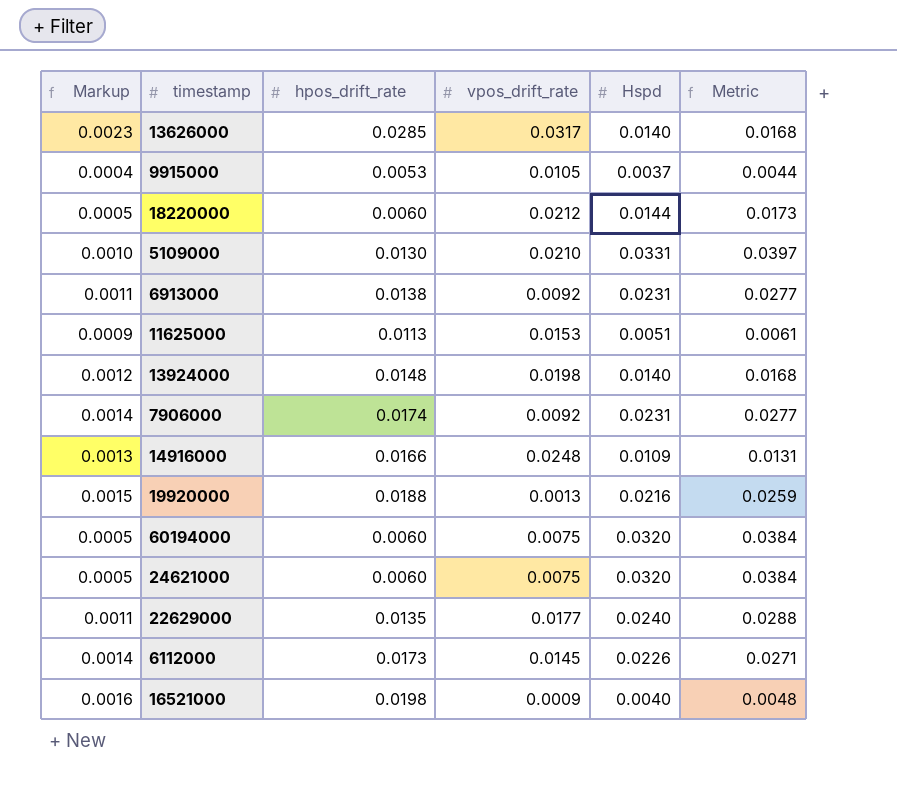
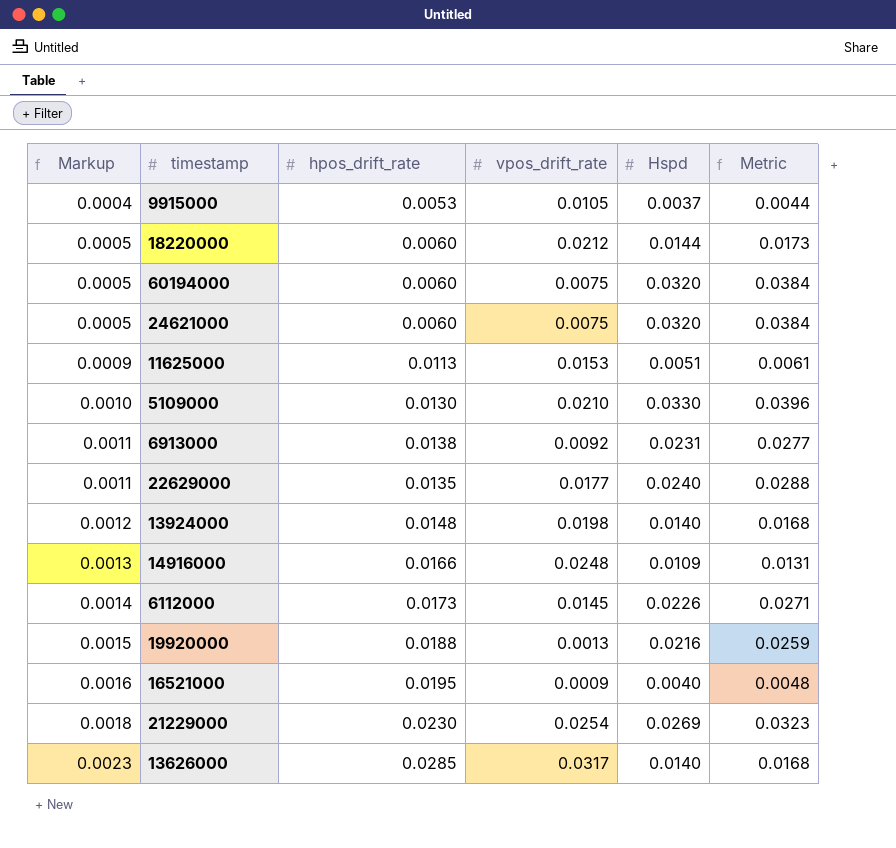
row order: none -> Markup ascending
row 7906000: 0.0014 | 0.0174 | 0.0092 | 0.0231 | 0.0277 -> none
5109000 | Hspd: 0.0331 -> 0.0330
5109000 | Metric: 0.0397 -> 0.0396
16521000 | hpos_drift_rate: 0.0198 -> 0.0195
row 21229000: none -> 0.0018 | 0.0230 | 0.0254 | 0.0269 | 0.0323

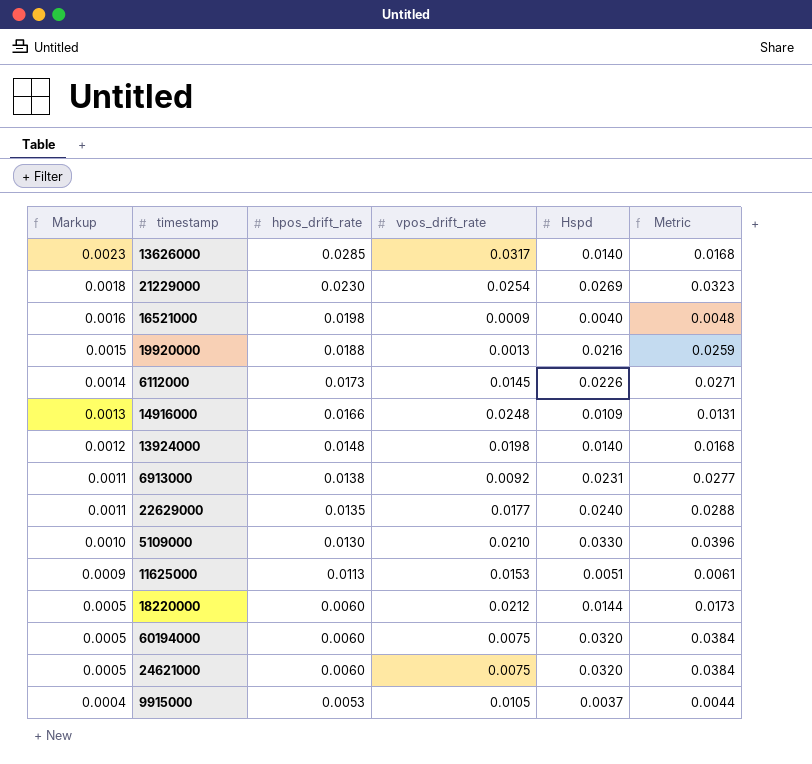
row order: Markup ascending -> Markup descending
16521000 | hpos_drift_rate: 0.0195 -> 0.0198

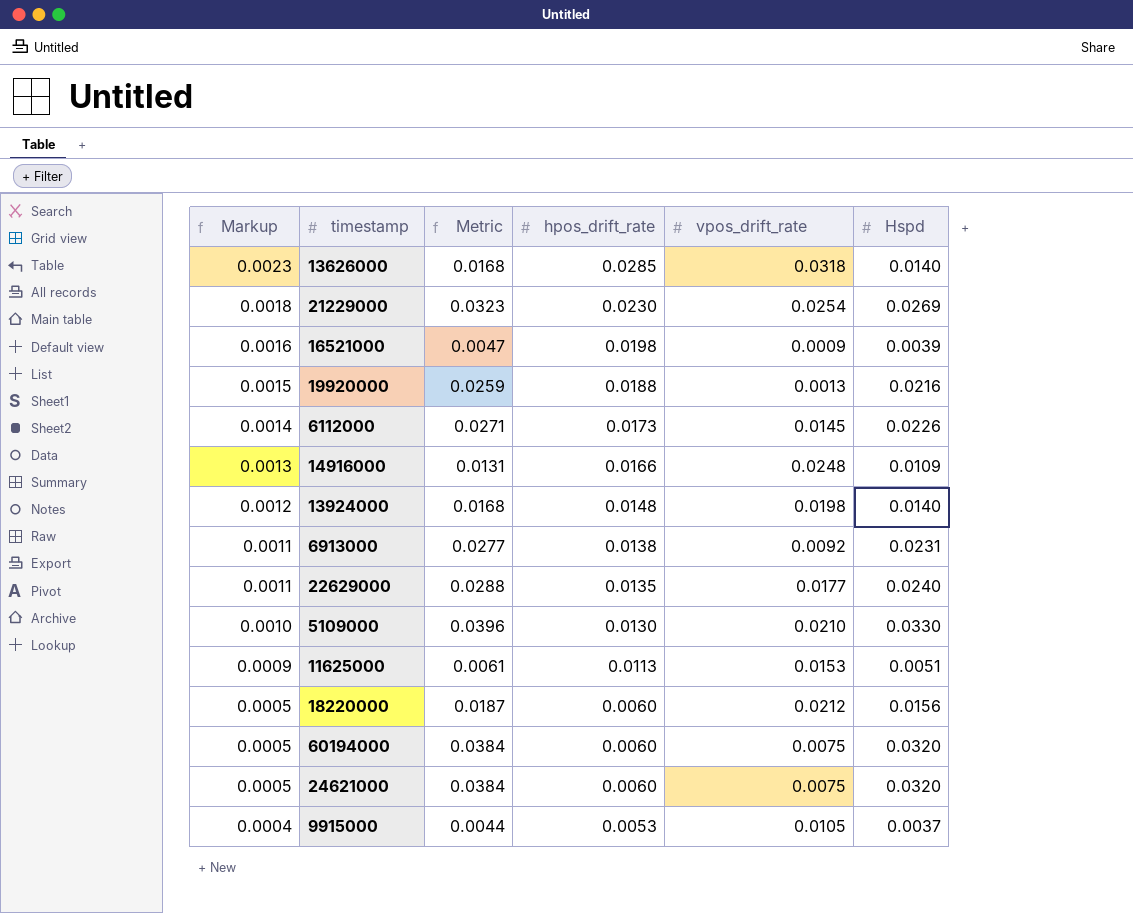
column Metric | position: 6 -> 3
13626000 | vpos_drift_rate: 0.0317 -> 0.0318
16521000 | Metric: 0.0048 -> 0.0047
16521000 | Hspd: 0.0040 -> 0.0039
18220000 | Metric: 0.0173 -> 0.0187
18220000 | Hspd: 0.0144 -> 0.0156

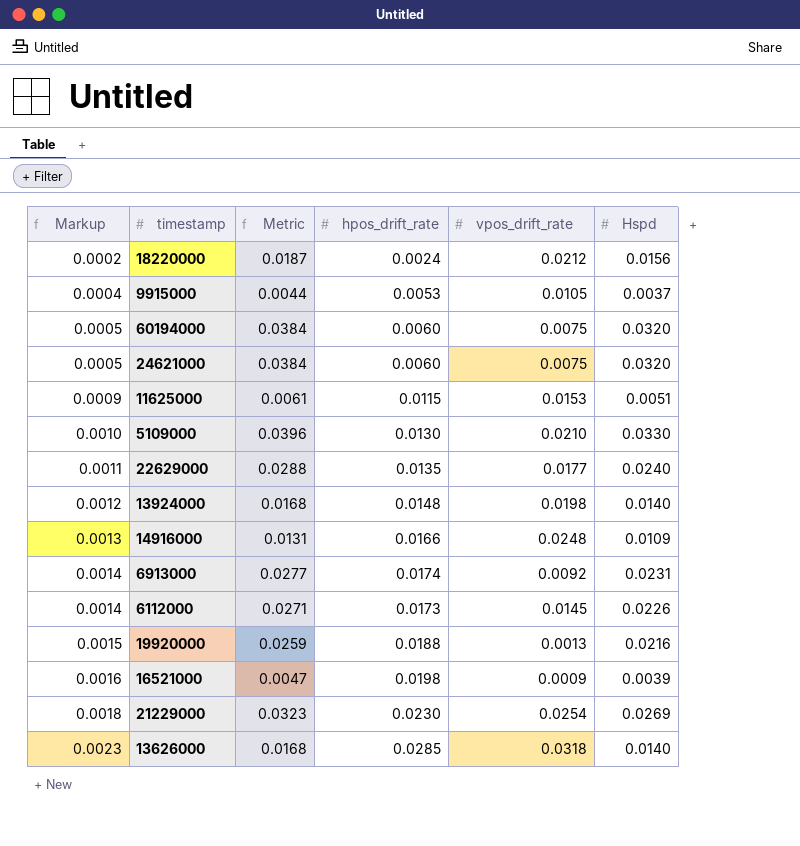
row order: Markup descending -> Markup ascending
18220000 | Markup: 0.0005 -> 0.0002
18220000 | hpos_drift_rate: 0.0060 -> 0.0024
11625000 | hpos_drift_rate: 0.0113 -> 0.0115
6913000 | Markup: 0.0011 -> 0.0014
6913000 | hpos_drift_rate: 0.0138 -> 0.0174

